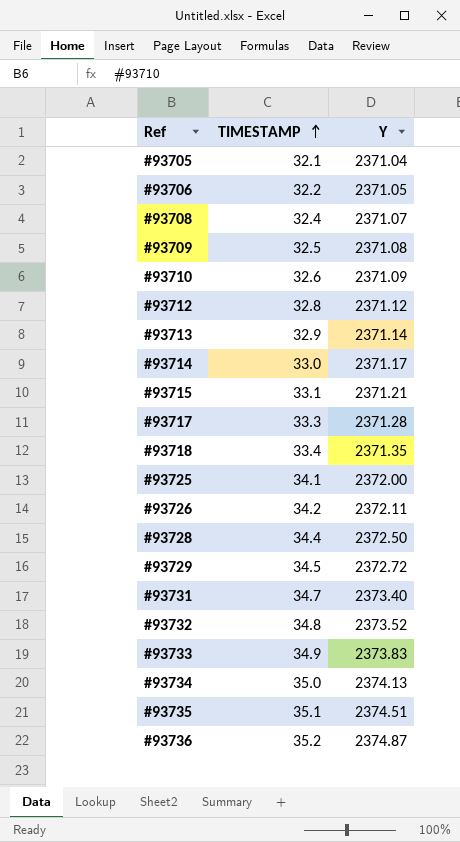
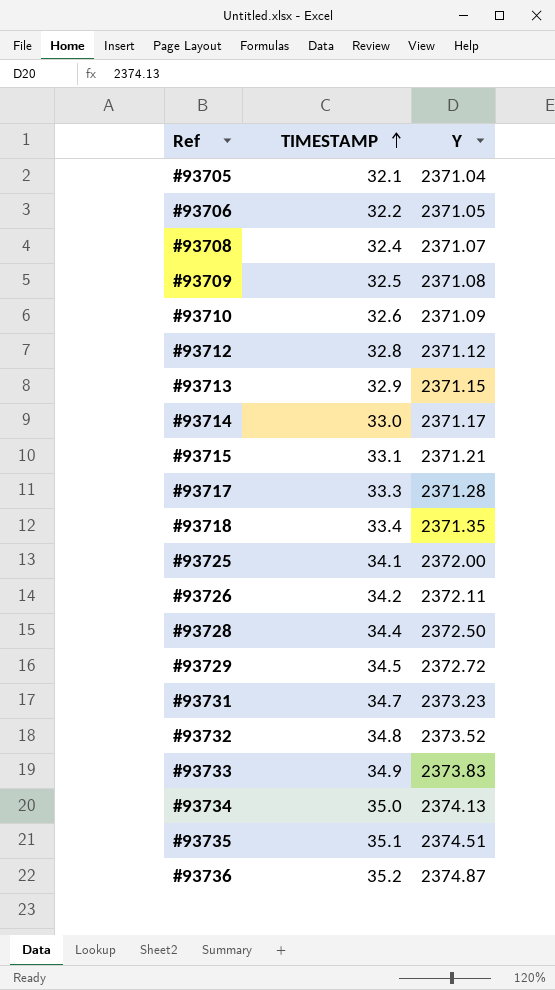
#93713 | Y: 2371.14 -> 2371.15
#93731 | Y: 2373.40 -> 2373.23

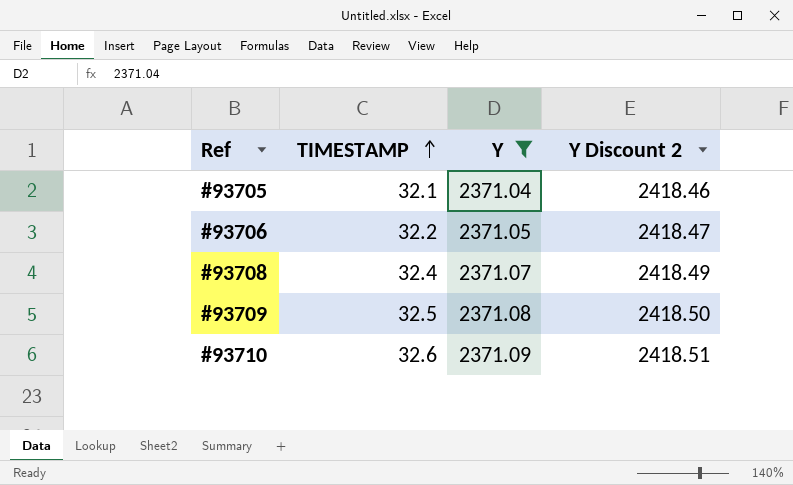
filter: none -> Y <= 2371.09
column Y Discount 2 | formula: none -> [Y] * 1.02

